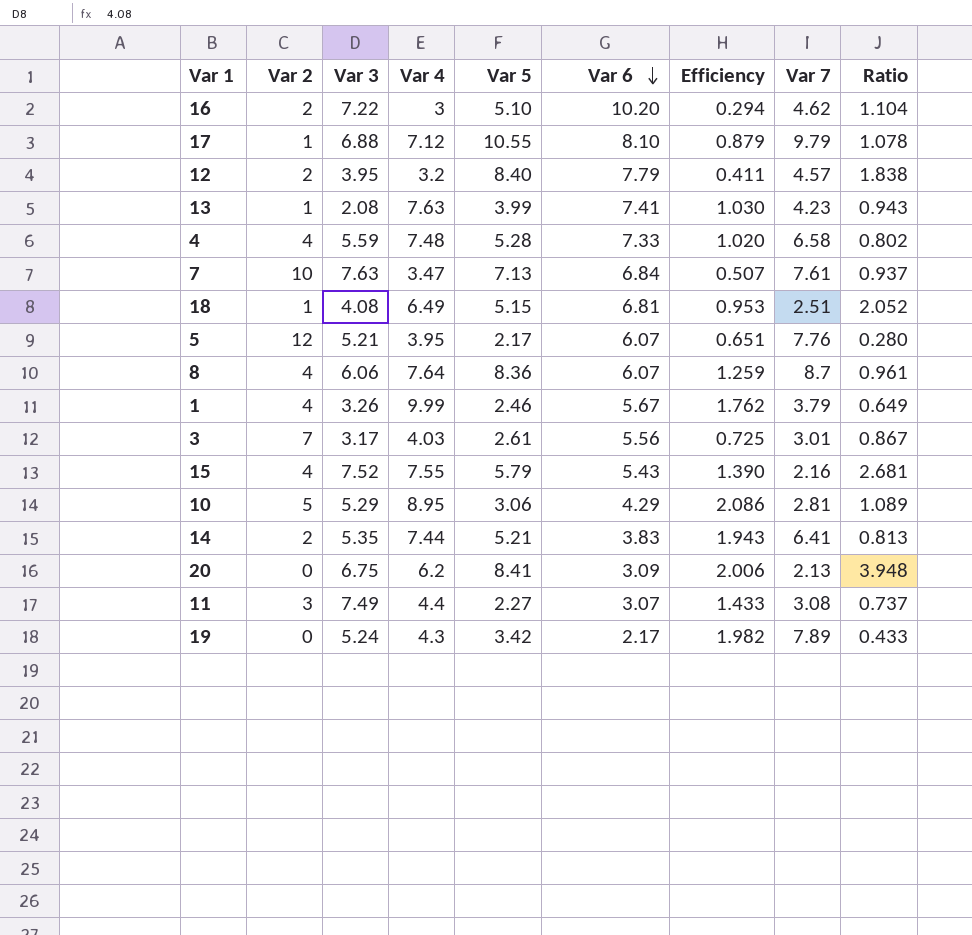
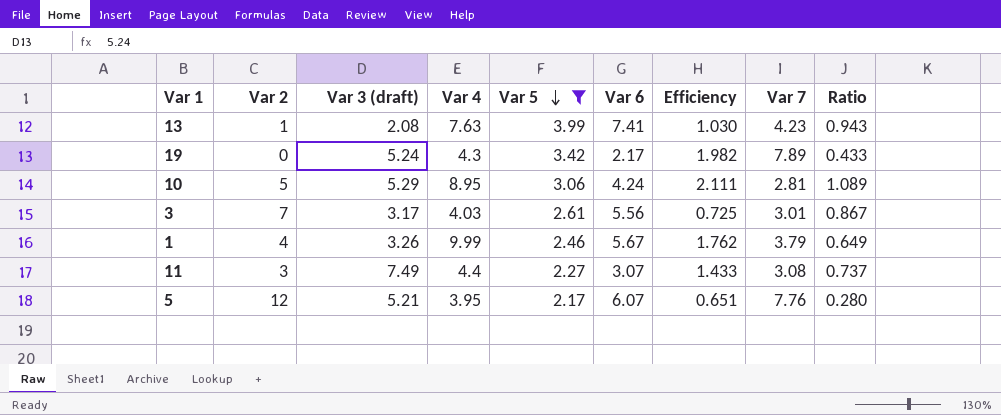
filter: none -> Var 5 <= 3.99
row order: Var 6 descending -> Var 5 descending
column name: Var 3 -> Var 3 (draft)
10 | Var 6: 4.29 -> 4.24
10 | Efficiency: 2.086 -> 2.111

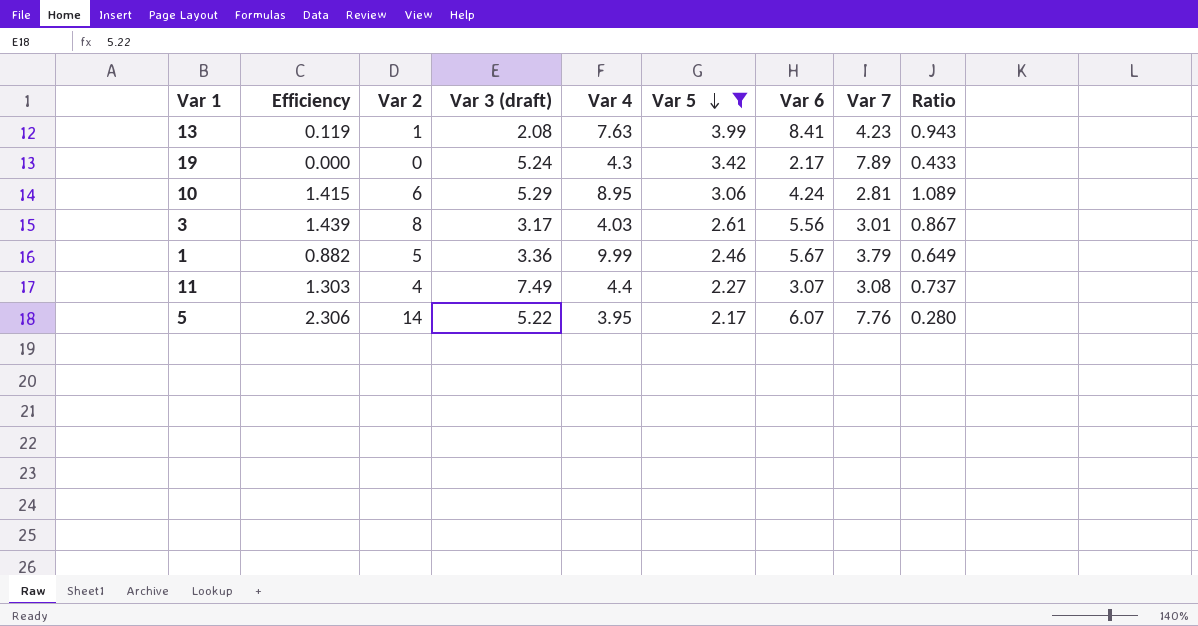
column Efficiency | formula: [Var 4] / [Var 6] -> [Var 2] / [Var 6]
column Efficiency | position: 7 -> 2
13 | Var 6: 7.41 -> 8.41
10 | Var 2: 5 -> 6
3 | Var 2: 7 -> 8
1 | Var 2: 4 -> 5
1 | Var 3 (draft): 3.26 -> 3.36
11 | Var 2: 3 -> 4
5 | Var 2: 12 -> 14
5 | Var 3 (draft): 5.21 -> 5.22

